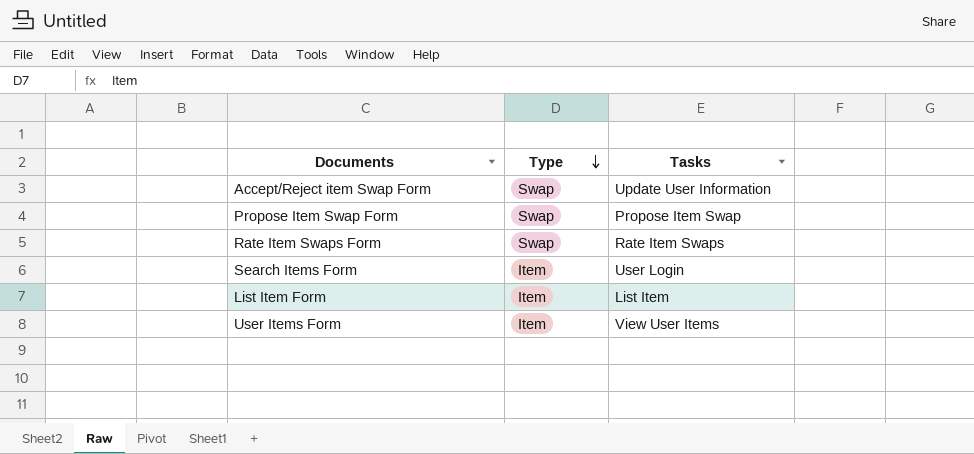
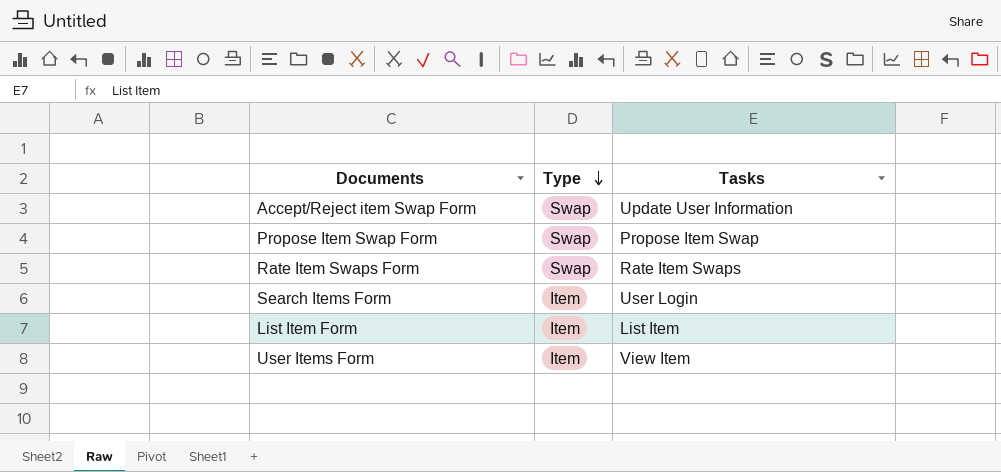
User Items Form | Tasks: View User Items -> View Item

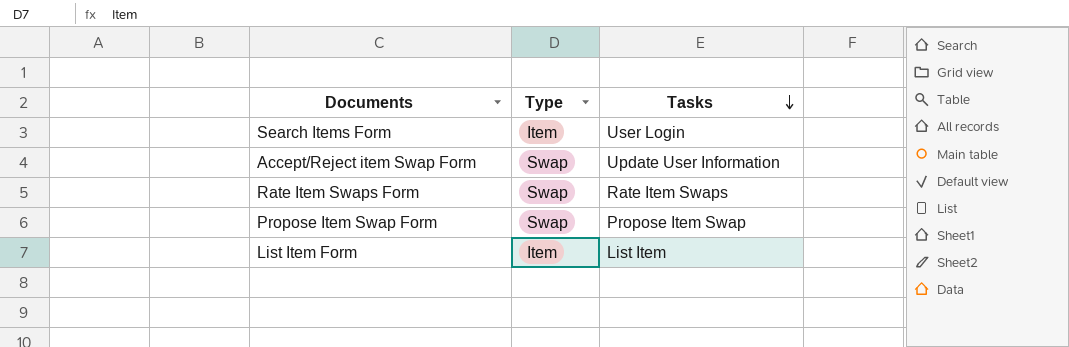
row order: Type descending -> Tasks descending
row User Items Form: Item | View Item -> none

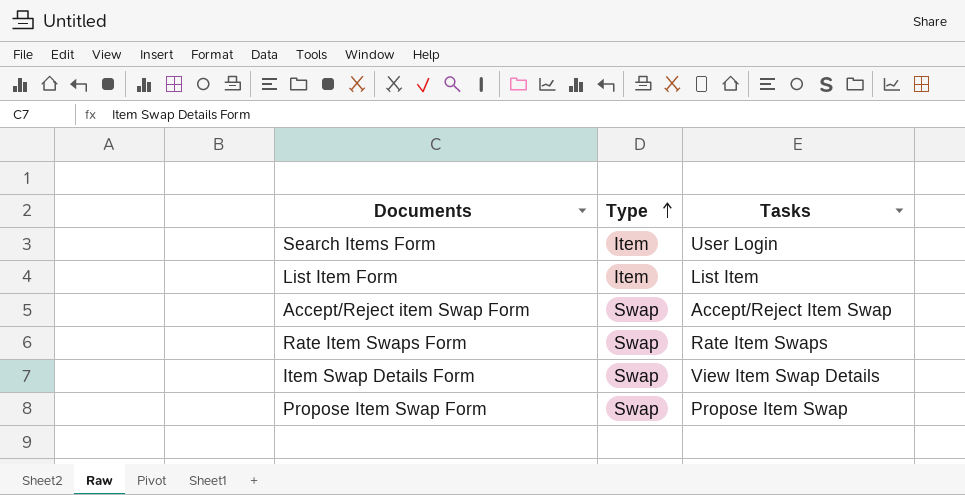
row order: Tasks descending -> Type ascending
Accept/Reject item Swap Form | Tasks: Update User Information -> Accept/Reject Item Swap
row Item Swap Details Form: none -> Swap | View Item Swap Details

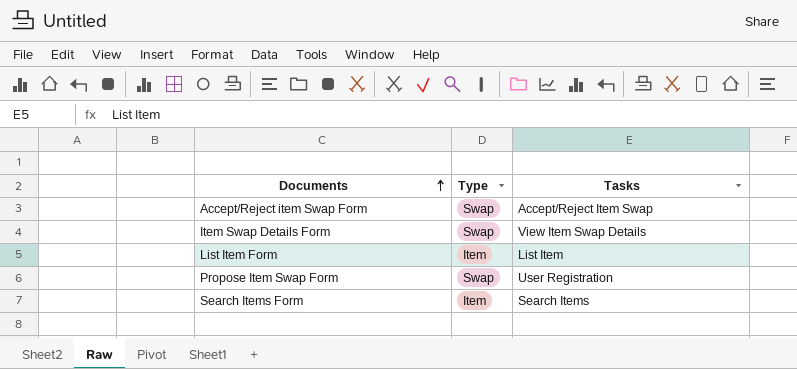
row order: Type ascending -> Documents ascending
row Rate Item Swaps Form: Swap | Rate Item Swaps -> none
Propose Item Swap Form | Tasks: Propose Item Swap -> User Registration
Search Items Form | Tasks: User Login -> Search Items

